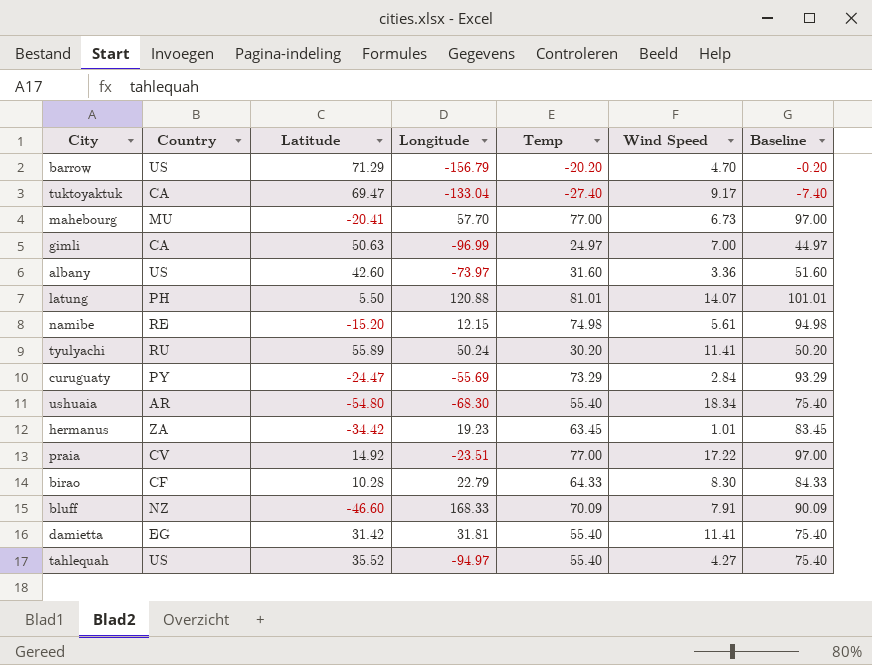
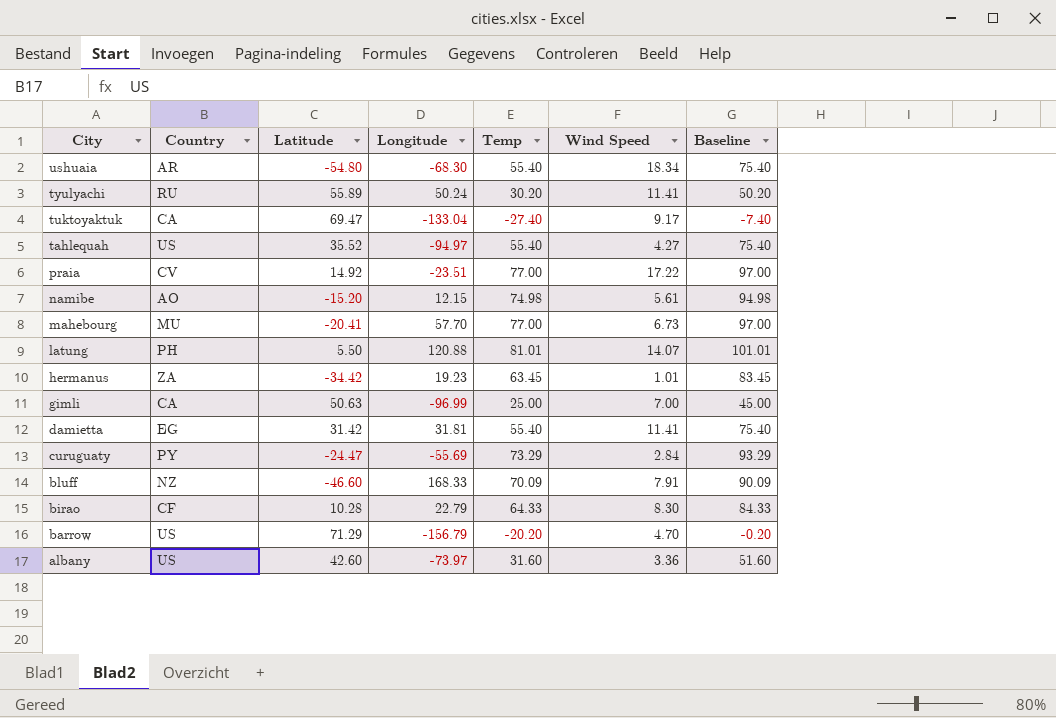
row order: none -> City descending
namibe | Country: RE -> AO
gimli | Temp: 24.97 -> 25.00
gimli | Baseline: 44.97 -> 45.00

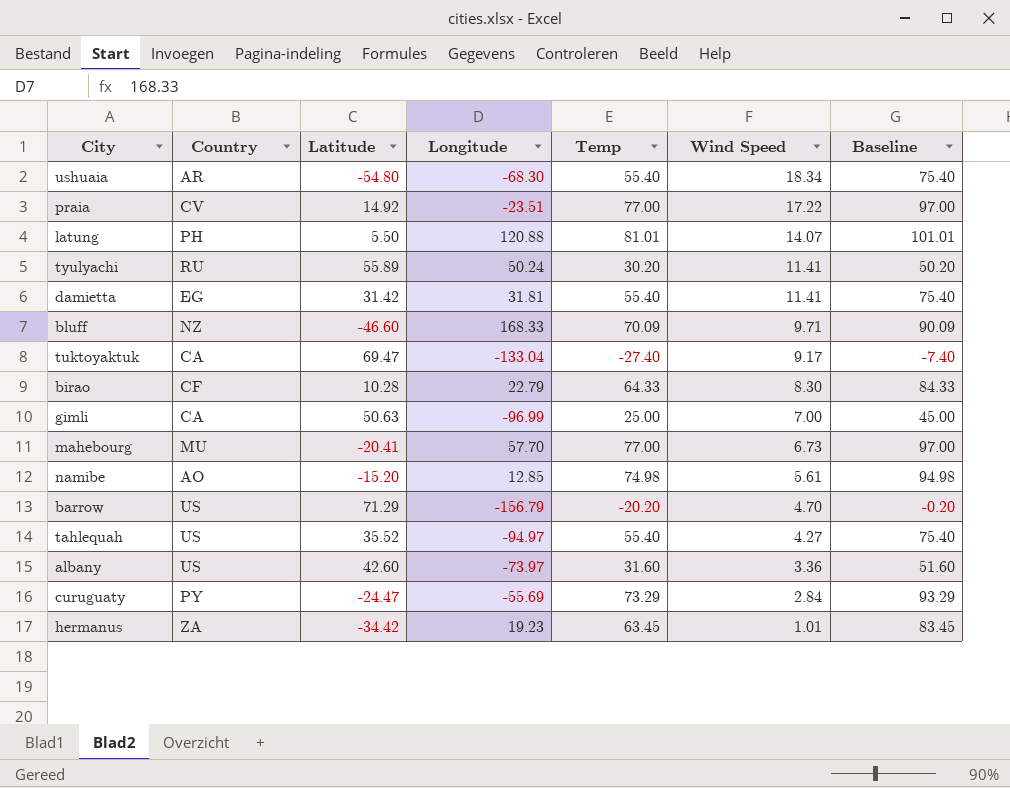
row order: City descending -> Wind Speed descending
bluff | Wind Speed: 7.91 -> 9.71
namibe | Longitude: 12.15 -> 12.85

